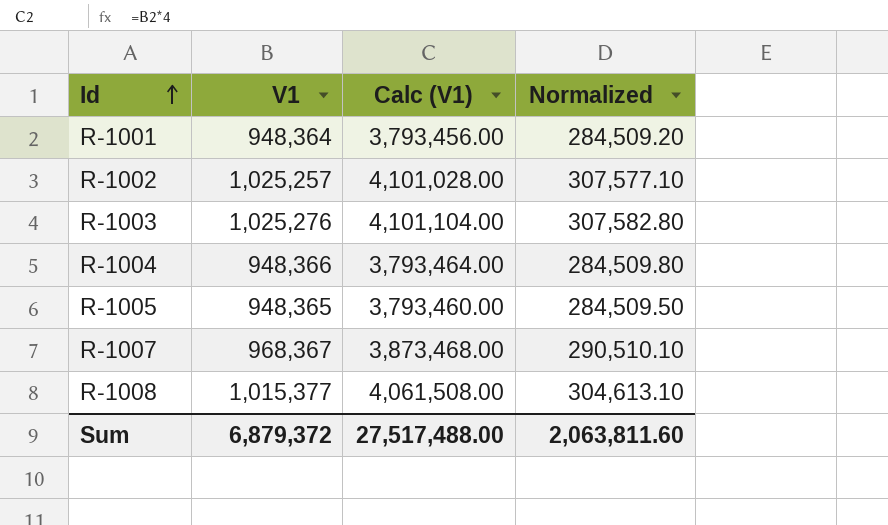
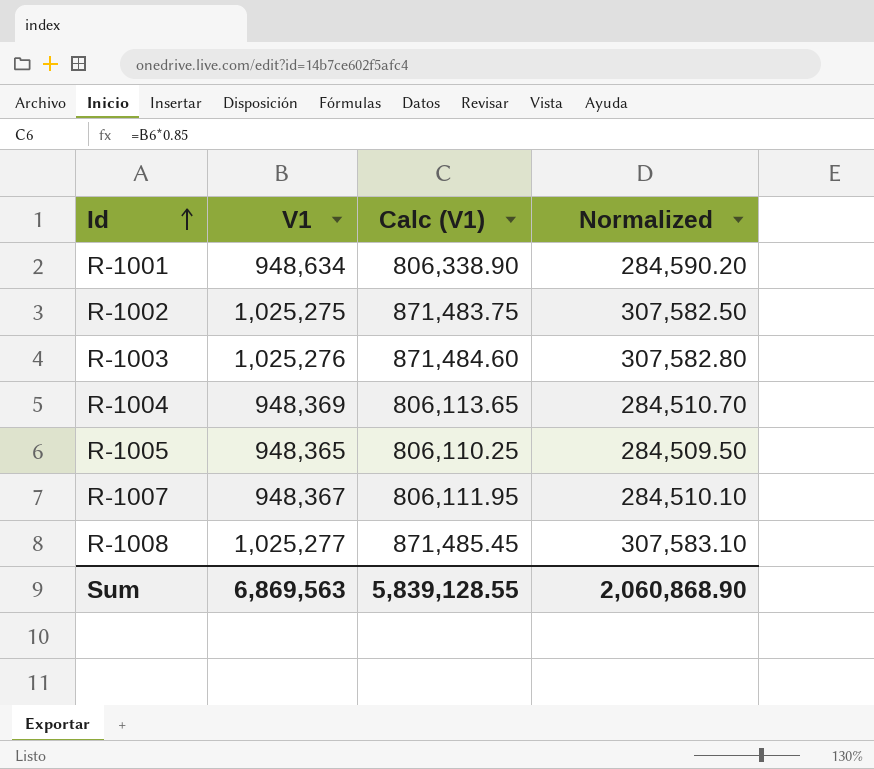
column Calc (V1) | formula: [V1] * 4 -> [V1] * 0.85
R-1001 | V1: 948,364 -> 948,634
R-1001 | Normalized: 284,509.20 -> 284,590.20
R-1002 | V1: 1,025,257 -> 1,025,275
R-1002 | Normalized: 307,577.10 -> 307,582.50
R-1004 | V1: 948,366 -> 948,369
R-1004 | Normalized: 284,509.80 -> 284,510.70
R-1007 | V1: 968,367 -> 948,367
R-1007 | Normalized: 290,510.10 -> 284,510.10
R-1008 | V1: 1,015,377 -> 1,025,277
R-1008 | Normalized: 304,613.10 -> 307,583.10
Sum | V1: 6,879,372 -> 6,869,563
Sum | Calc (V1): 27,517,488.00 -> 5,839,128.55
Sum | Normalized: 2,063,811.60 -> 2,060,868.90

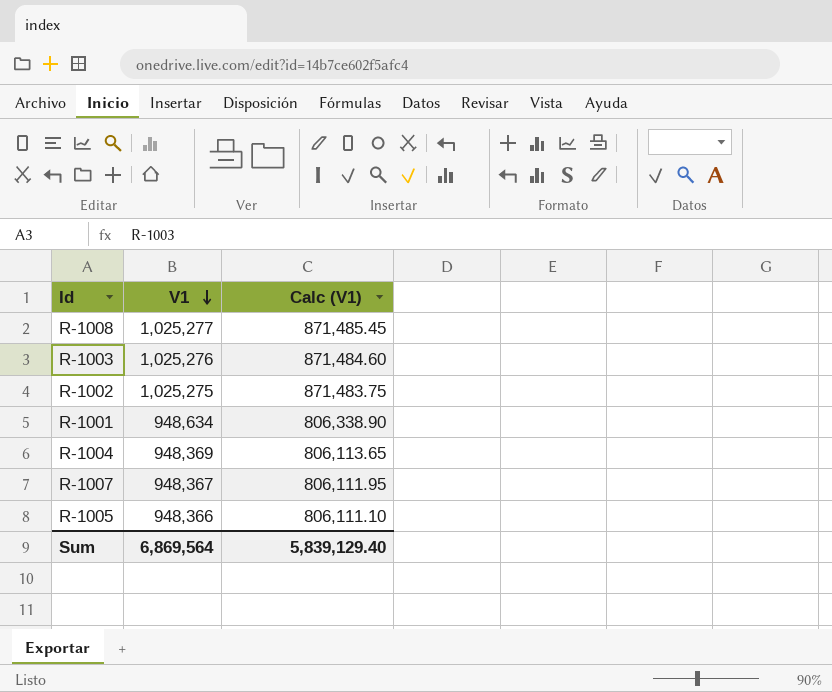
row order: Id ascending -> V1 descending
column Normalized | formula: [V1] * 0.3 -> none
R-1005 | V1: 948,365 -> 948,366
R-1005 | Calc (V1): 806,110.25 -> 806,111.10
Sum | V1: 6,869,563 -> 6,869,564
Sum | Calc (V1): 5,839,128.55 -> 5,839,129.40

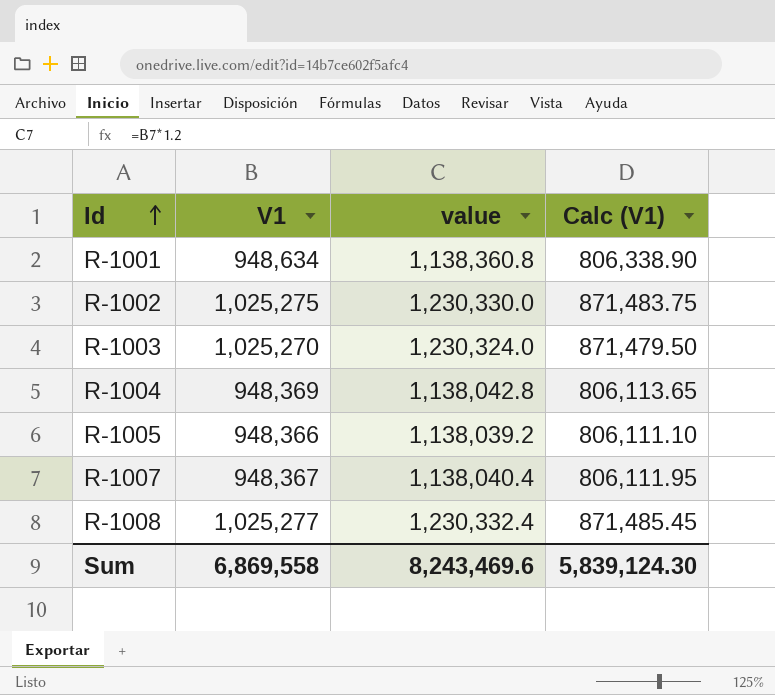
row order: V1 descending -> Id ascending
column value | formula: none -> [V1] * 1.2
R-1003 | V1: 1,025,276 -> 1,025,270
R-1003 | Calc (V1): 871,484.60 -> 871,479.50
Sum | V1: 6,869,564 -> 6,869,558
Sum | Calc (V1): 5,839,129.40 -> 5,839,124.30

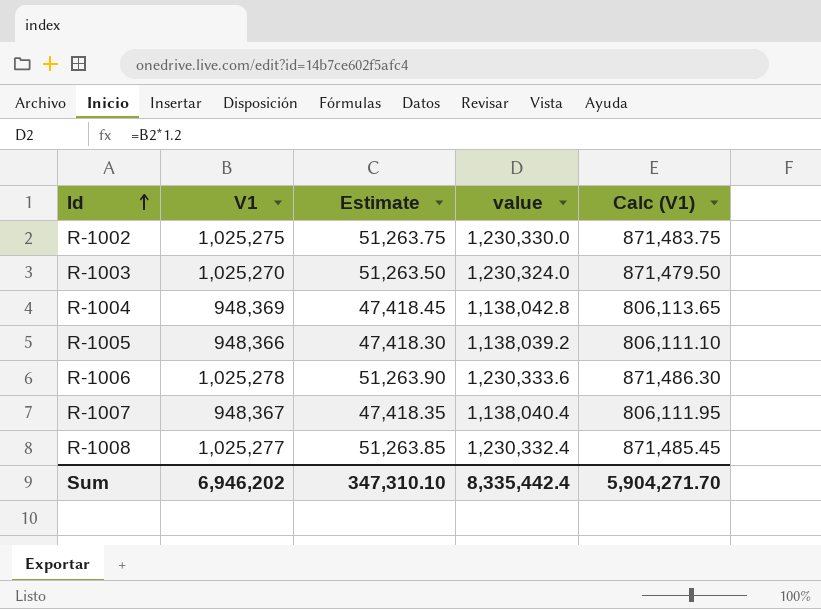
column Estimate | formula: none -> [V1] * 0.05
row R-1001: 948,634 | 1,138,360.8 | 806,338.90 -> none
row R-1006: none -> 1,025,278 | 51,263.90 | 1,230,333.6 | 871,486.30
Sum | V1: 6,869,558 -> 6,946,202
Sum | value: 8,243,469.6 -> 8,335,442.4
Sum | Calc (V1): 5,839,124.30 -> 5,904,271.70

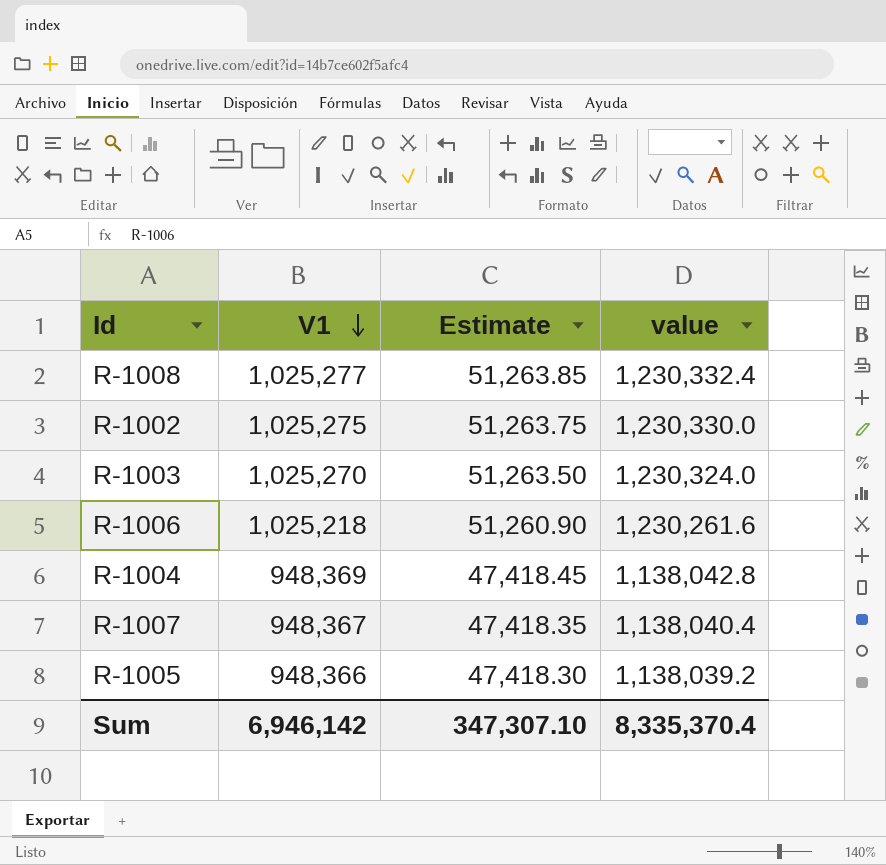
row order: Id ascending -> V1 descending
column Calc (V1) | formula: [V1] * 0.85 -> none
R-1006 | V1: 1,025,278 -> 1,025,218
R-1006 | Estimate: 51,263.90 -> 51,260.90
R-1006 | value: 1,230,333.6 -> 1,230,261.6
Sum | V1: 6,946,202 -> 6,946,142
Sum | Estimate: 347,310.10 -> 347,307.10
Sum | value: 8,335,442.4 -> 8,335,370.4

